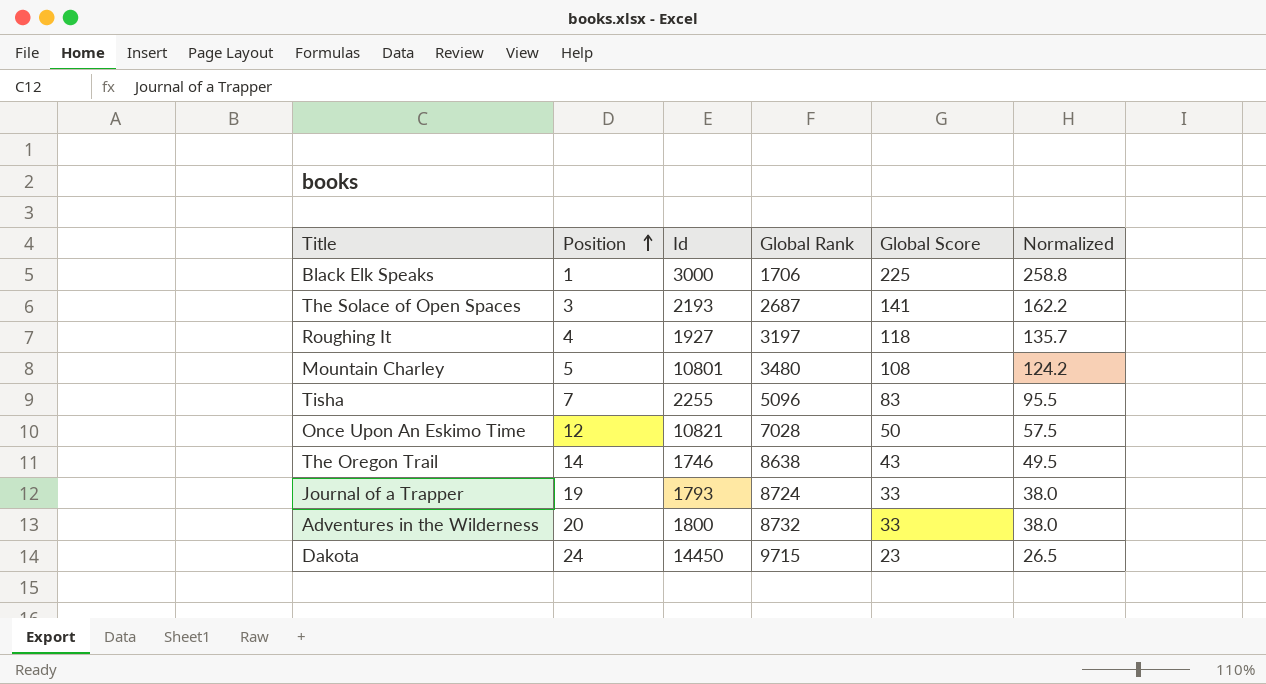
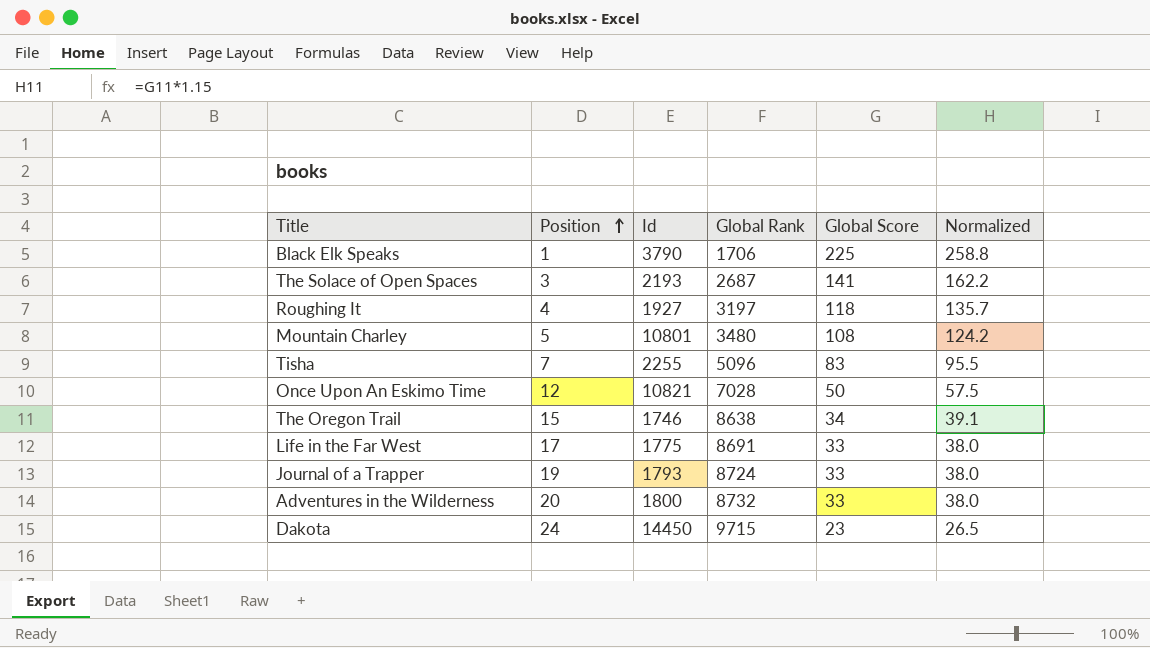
Black Elk Speaks | Id: 3000 -> 3790
The Oregon Trail | Position: 14 -> 15
The Oregon Trail | Global Score: 43 -> 34
The Oregon Trail | Normalized: 49.5 -> 39.1
row Life in the Far West: none -> 17 | 1775 | 8691 | 33 | 38.0

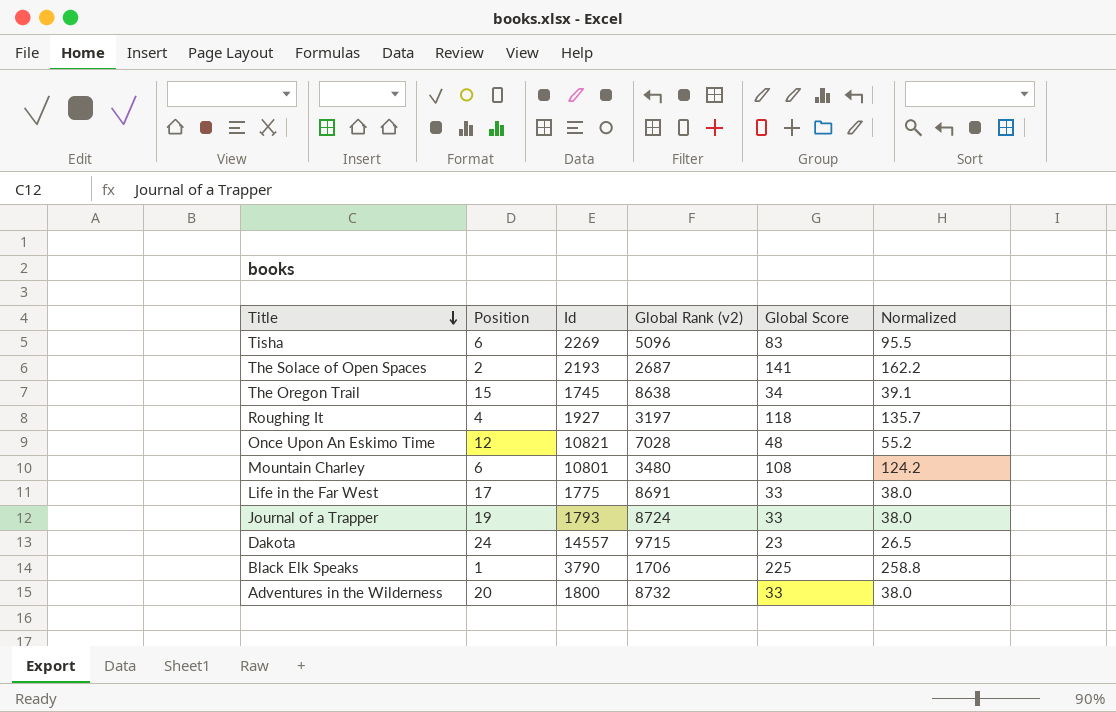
row order: Position ascending -> Title descending
column name: Global Rank -> Global Rank (v2)
Tisha | Position: 7 -> 6
Tisha | Id: 2255 -> 2269
The Solace of Open Spaces | Position: 3 -> 2
The Oregon Trail | Id: 1746 -> 1745
Once Upon An Eskimo Time | Global Score: 50 -> 48
Once Upon An Eskimo Time | Normalized: 57.5 -> 55.2
Mountain Charley | Position: 5 -> 6
Dakota | Id: 14450 -> 14557

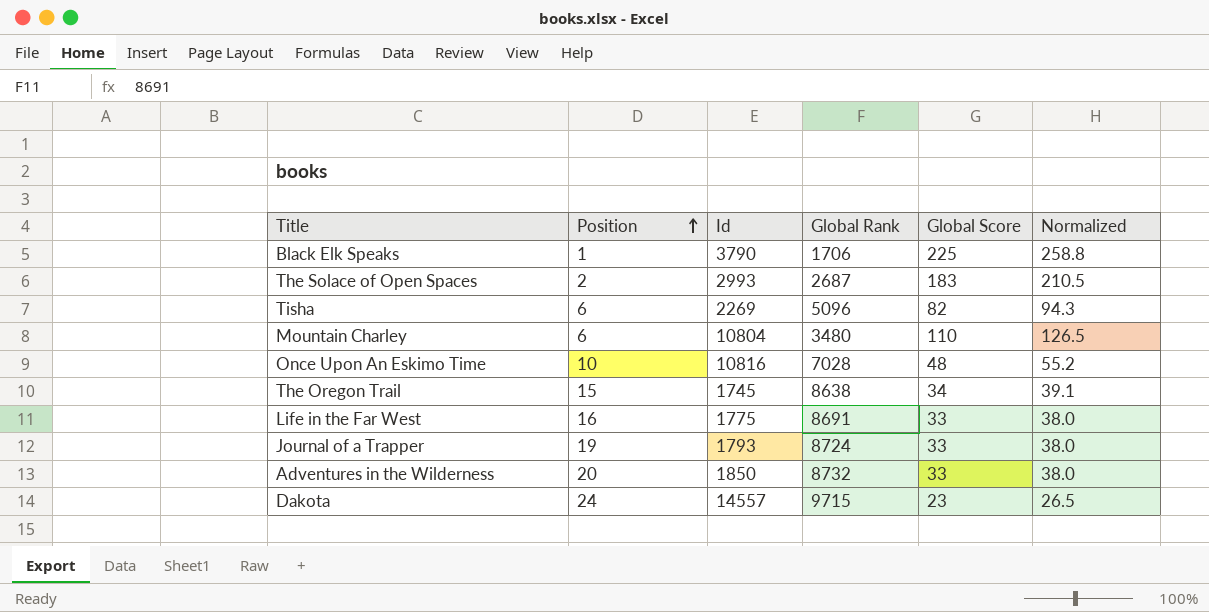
row order: Title descending -> Position ascending
column name: Global Rank (v2) -> Global Rank
row Roughing It: 4 | 1927 | 3197 | 118 | 135.7 -> none
The Solace of Open Spaces | Id: 2193 -> 2993
The Solace of Open Spaces | Global Score: 141 -> 183
The Solace of Open Spaces | Normalized: 162.2 -> 210.5
Tisha | Global Score: 83 -> 82
Tisha | Normalized: 95.5 -> 94.3
Mountain Charley | Id: 10801 -> 10804
Mountain Charley | Global Score: 108 -> 110
Mountain Charley | Normalized: 124.2 -> 126.5
Once Upon An Eskimo Time | Position: 12 -> 10
Once Upon An Eskimo Time | Id: 10821 -> 10816
Life in the Far West | Position: 17 -> 16
Adventures in the Wilderness | Id: 1800 -> 1850

